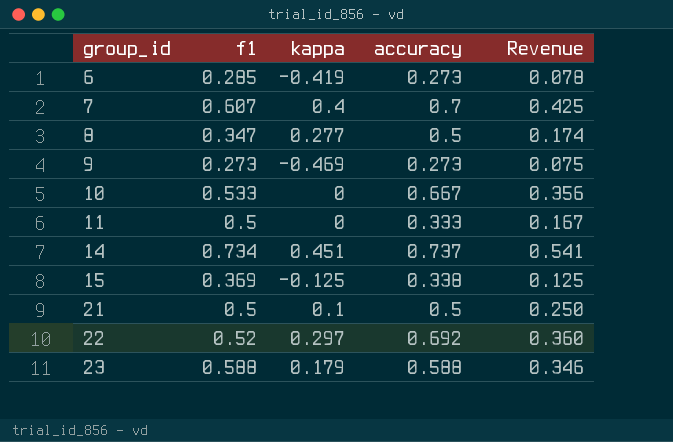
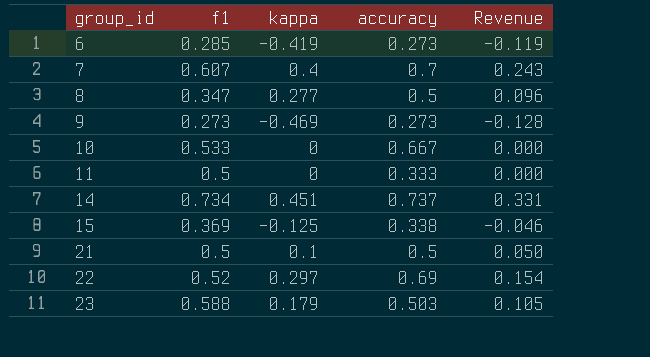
column Revenue | formula: [f1] * [accuracy] -> [f1] * [kappa]
22 | accuracy: 0.692 -> 0.69
23 | accuracy: 0.588 -> 0.503

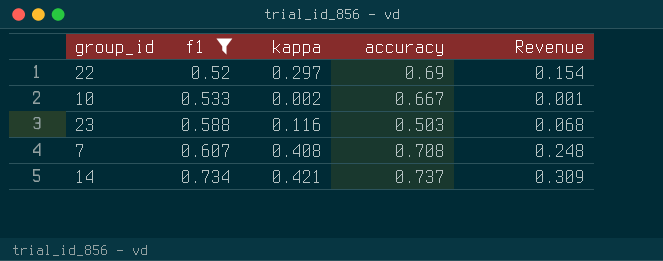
filter: none -> f1 >= 0.52
row order: group_id ascending -> f1 ascending
10 | kappa: 0 -> 0.002
10 | Revenue: 0.000 -> 0.001
23 | kappa: 0.179 -> 0.116
23 | Revenue: 0.105 -> 0.068
7 | kappa: 0.4 -> 0.408
7 | accuracy: 0.7 -> 0.708
7 | Revenue: 0.243 -> 0.248
14 | kappa: 0.451 -> 0.421
14 | Revenue: 0.331 -> 0.309

